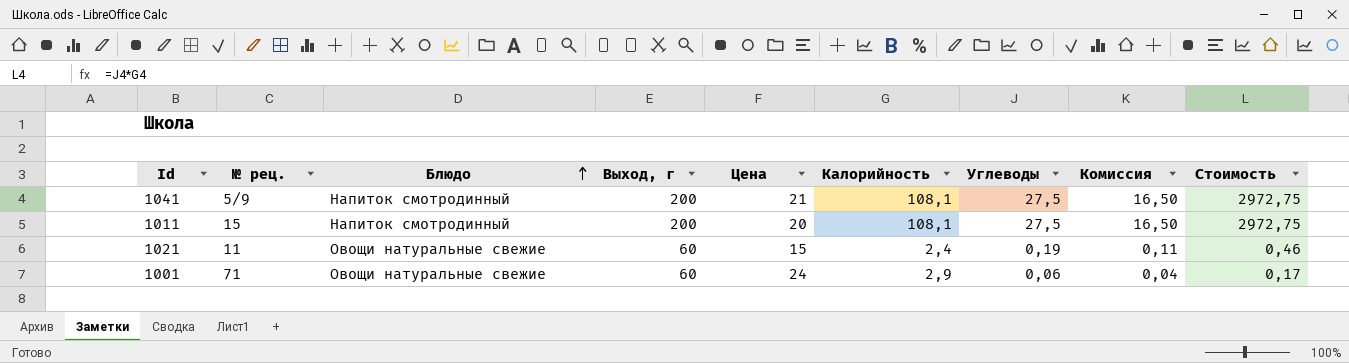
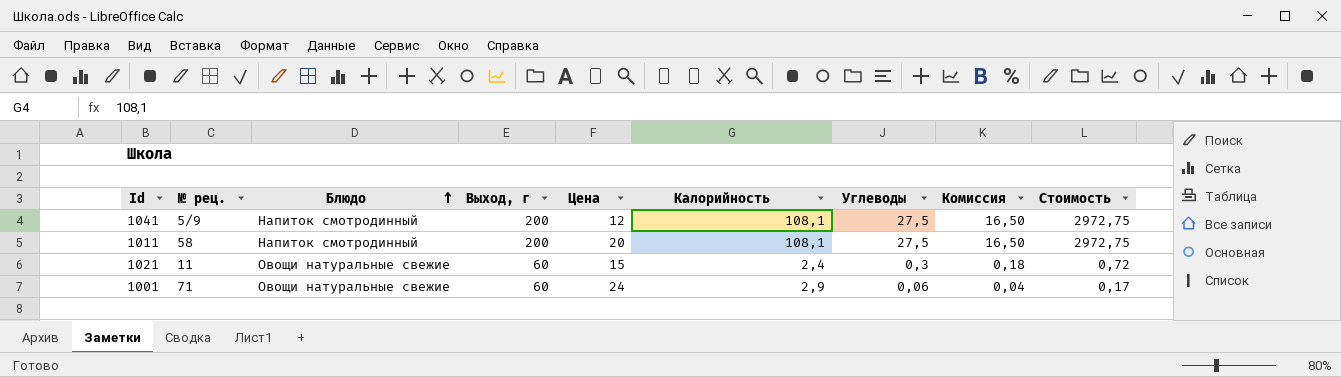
1041 | Цена: 21 -> 12
1011 | № рец.: 15 -> 58
1021 | Углеводы: 0,19 -> 0,3
1021 | Комиссия: 0,11 -> 0,18
1021 | Стоимость: 0,46 -> 0,72

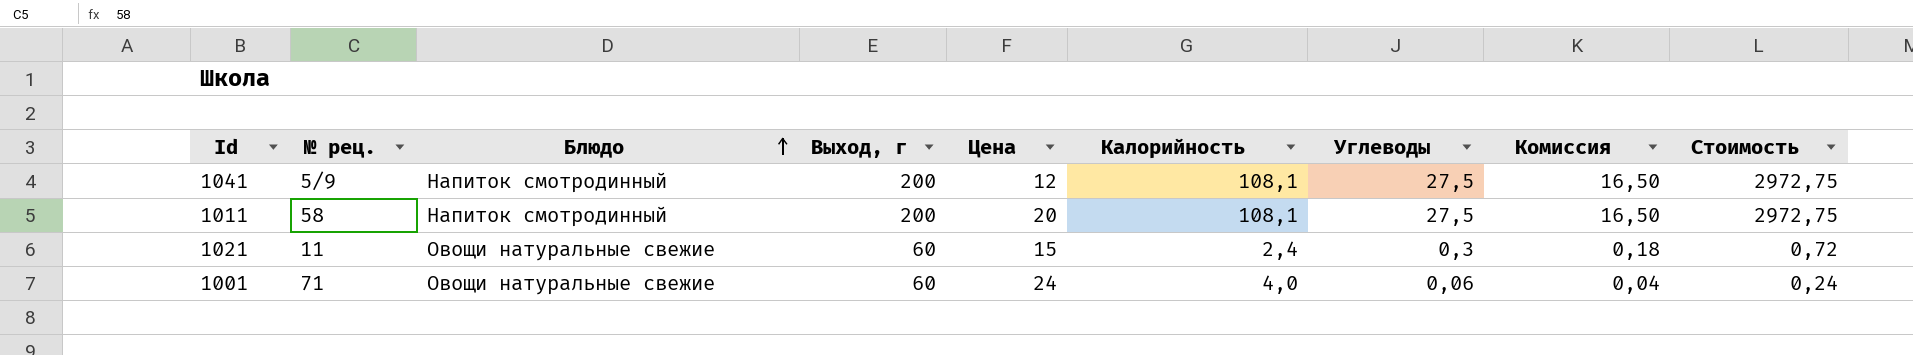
1001 | Калорийность: 2,9 -> 4,0
1001 | Стоимость: 0,17 -> 0,24

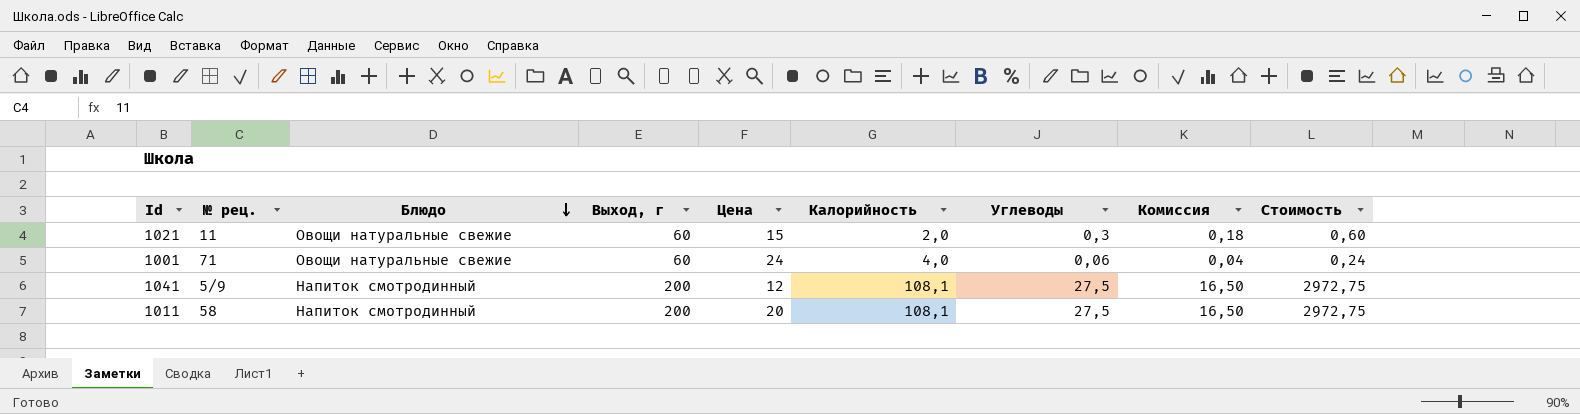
row order: Блюдо ascending -> Блюдо descending
1021 | Калорийность: 2,4 -> 2,0
1021 | Стоимость: 0,72 -> 0,60

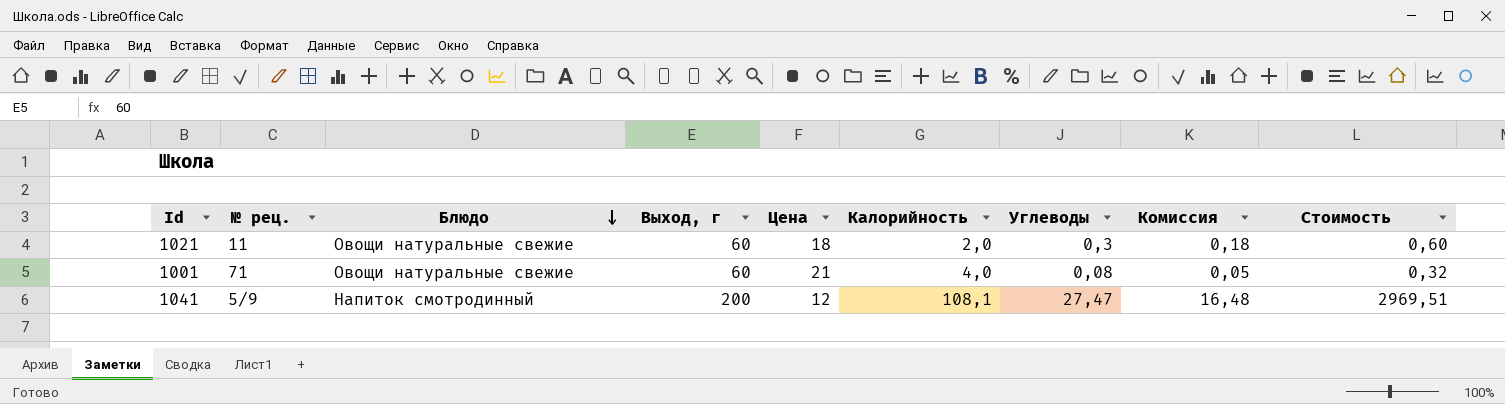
row 1011: 58 | Напиток смотродинный | 200 | 20 | 108,1 | 27,5 | 16,50 | 2972,75 -> none
1021 | Цена: 15 -> 18
1001 | Цена: 24 -> 21
1001 | Углеводы: 0,06 -> 0,08
1001 | Комиссия: 0,04 -> 0,05
1001 | Стоимость: 0,24 -> 0,32
1041 | Углеводы: 27,5 -> 27,47
1041 | Комиссия: 16,50 -> 16,48
1041 | Стоимость: 2972,75 -> 2969,51

